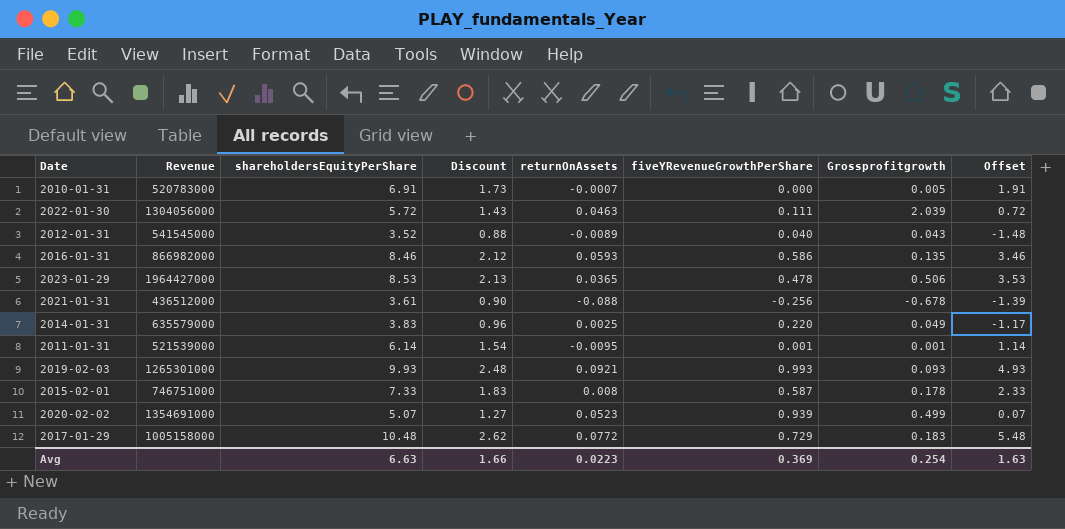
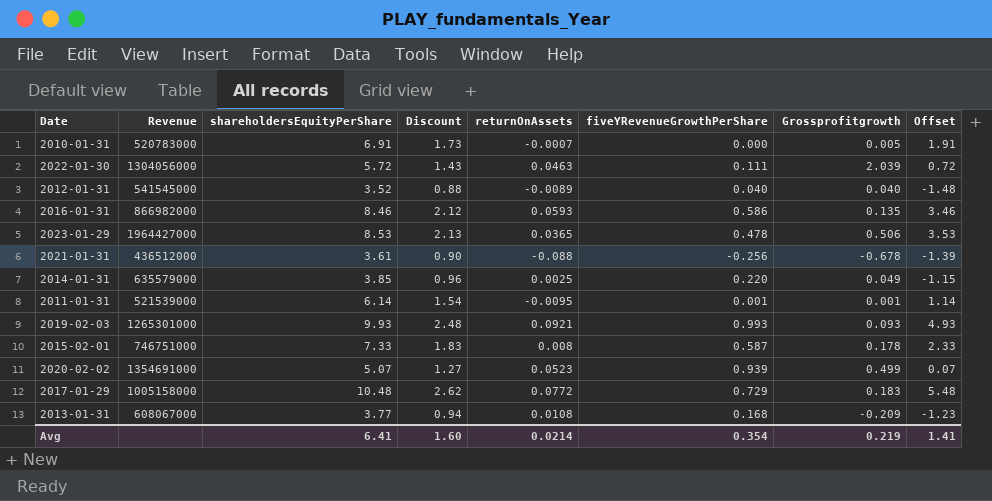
2012-01-31 | Grossprofitgrowth: 0.043 -> 0.040
2014-01-31 | shareholdersEquityPerShare: 3.83 -> 3.85
2014-01-31 | Offset: -1.17 -> -1.15
row 2013-01-31: none -> 608067000 | 3.77 | 0.94 | 0.0108 | 0.168 | -0.209 | -1.23
Avg | shareholdersEquityPerShare: 6.63 -> 6.41
Avg | Discount: 1.66 -> 1.60
Avg | returnOnAssets: 0.0223 -> 0.0214
Avg | fiveYRevenueGrowthPerShare: 0.369 -> 0.354
Avg | Grossprofitgrowth: 0.254 -> 0.219
Avg | Offset: 1.63 -> 1.41

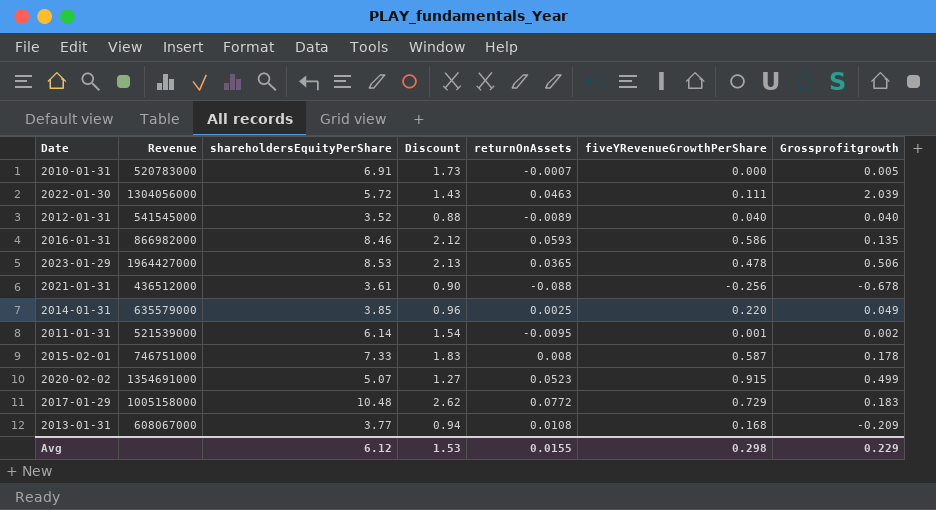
column Offset | formula: [shareholdersEquityPerShare] - 5 -> none
row 2019-02-03: 1265301000 | 9.93 | 2.48 | 0.0921 | 0.993 | 0.093 | 4.93 -> none
2011-01-31 | Grossprofitgrowth: 0.001 -> 0.002
2020-02-02 | fiveYRevenueGrowthPerShare: 0.939 -> 0.915
Avg | shareholdersEquityPerShare: 6.41 -> 6.12
Avg | Discount: 1.60 -> 1.53
Avg | returnOnAssets: 0.0214 -> 0.0155
Avg | fiveYRevenueGrowthPerShare: 0.354 -> 0.298
Avg | Grossprofitgrowth: 0.219 -> 0.229

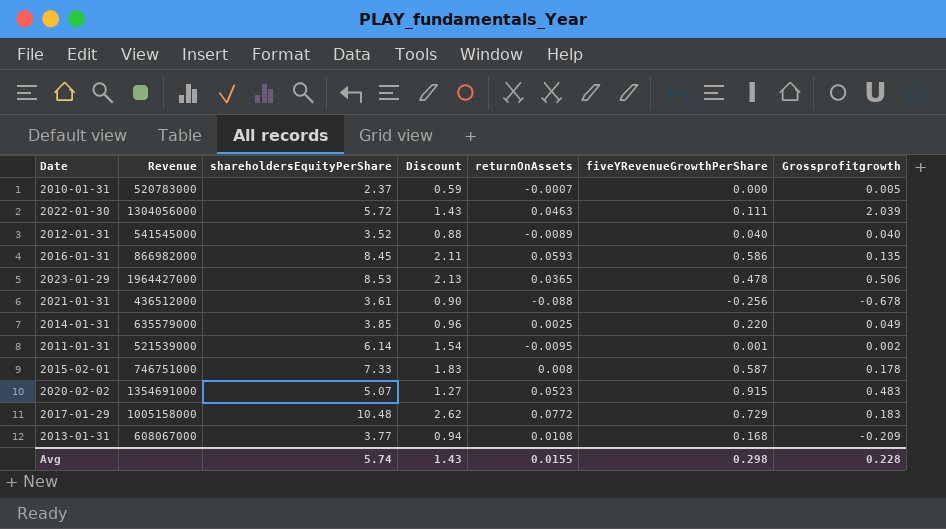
2010-01-31 | shareholdersEquityPerShare: 6.91 -> 2.37
2010-01-31 | Discount: 1.73 -> 0.59
2016-01-31 | shareholdersEquityPerShare: 8.46 -> 8.45
2016-01-31 | Discount: 2.12 -> 2.11
2020-02-02 | Grossprofitgrowth: 0.499 -> 0.483
Avg | shareholdersEquityPerShare: 6.12 -> 5.74
Avg | Discount: 1.53 -> 1.43
Avg | Grossprofitgrowth: 0.229 -> 0.228

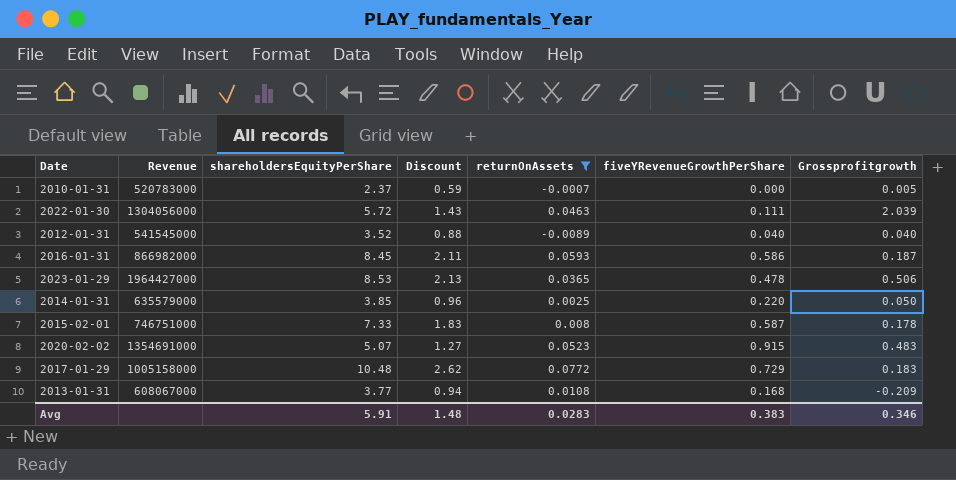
filter: none -> returnOnAssets >= -0.0089
2016-01-31 | Grossprofitgrowth: 0.135 -> 0.187
2014-01-31 | Grossprofitgrowth: 0.049 -> 0.050
Avg | shareholdersEquityPerShare: 5.74 -> 5.91
Avg | Discount: 1.43 -> 1.48
Avg | returnOnAssets: 0.0155 -> 0.0283
Avg | fiveYRevenueGrowthPerShare: 0.298 -> 0.383
Avg | Grossprofitgrowth: 0.228 -> 0.346

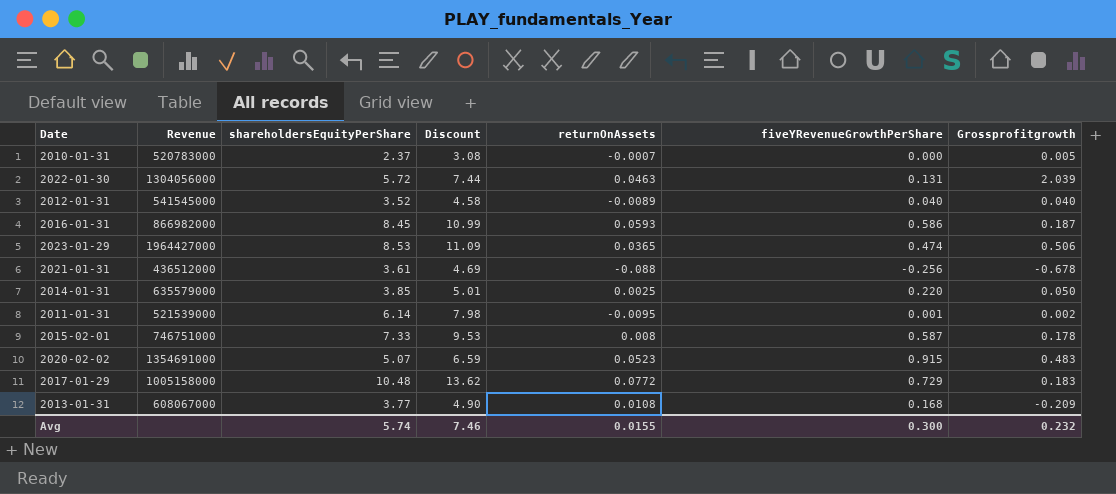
filter: returnOnAssets >= -0.0089 -> none
column Discount | formula: [shareholdersEquityPerShare] * 0.25 -> [shareholdersEquityPerShare] * 1.3
2022-01-30 | fiveYRevenueGrowthPerShare: 0.111 -> 0.131
2023-01-29 | fiveYRevenueGrowthPerShare: 0.478 -> 0.474
Avg | shareholdersEquityPerShare: 5.91 -> 5.74
Avg | Discount: 1.48 -> 7.46
Avg | returnOnAssets: 0.0283 -> 0.0155
Avg | fiveYRevenueGrowthPerShare: 0.383 -> 0.300
Avg | Grossprofitgrowth: 0.346 -> 0.232

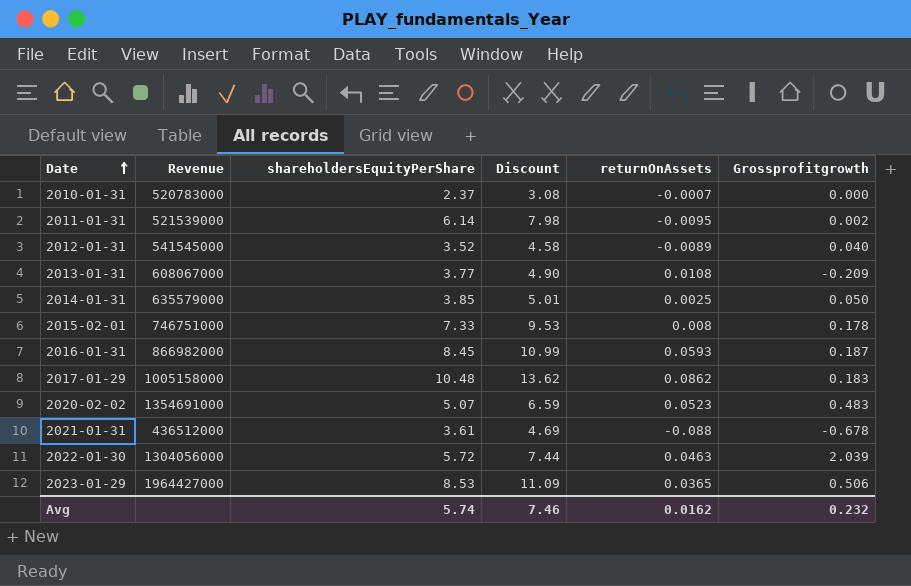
row order: none -> Date ascending
column fiveYRevenueGrowthPerShare | position: 6 -> none
2010-01-31 | Grossprofitgrowth: 0.005 -> 0.000
2017-01-29 | returnOnAssets: 0.0772 -> 0.0862
Avg | returnOnAssets: 0.0155 -> 0.0162

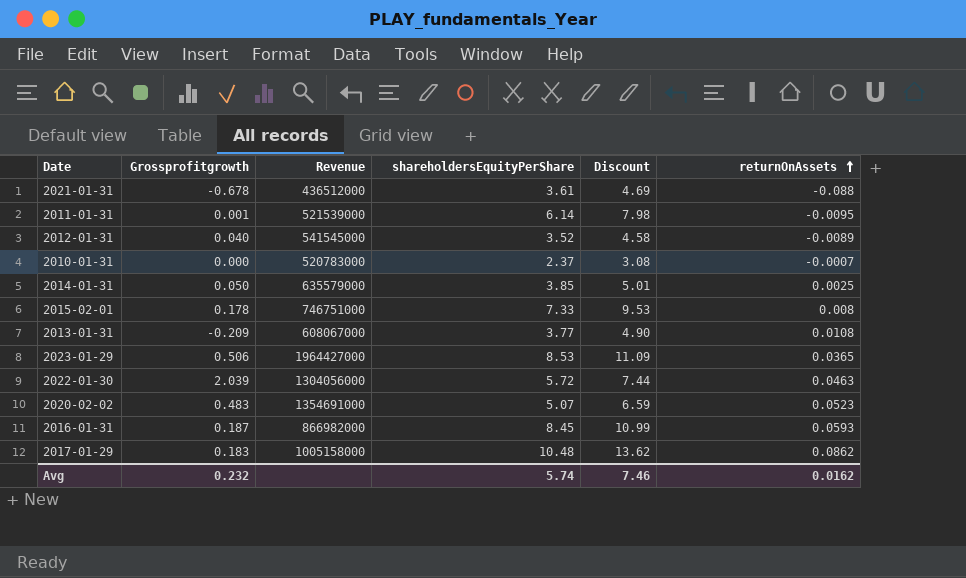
row order: Date ascending -> returnOnAssets ascending
column Grossprofitgrowth | position: 6 -> 2
2011-01-31 | Grossprofitgrowth: 0.002 -> 0.001

